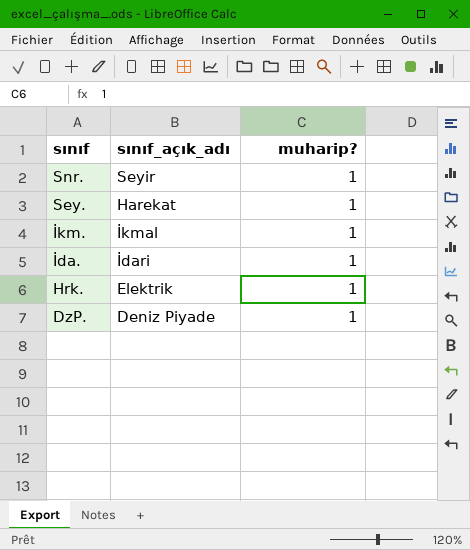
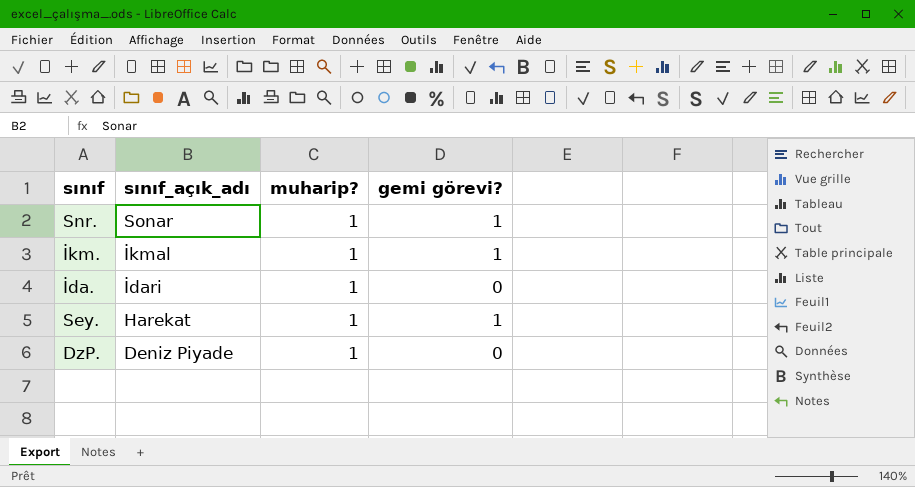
row order: sınıf descending -> sınıf_açık_adı descending
column gemi görevi? | position: none -> 4
row Hrk.: Elektrik | 1 -> none
Snr. | sınıf_açık_adı: Seyir -> Sonar

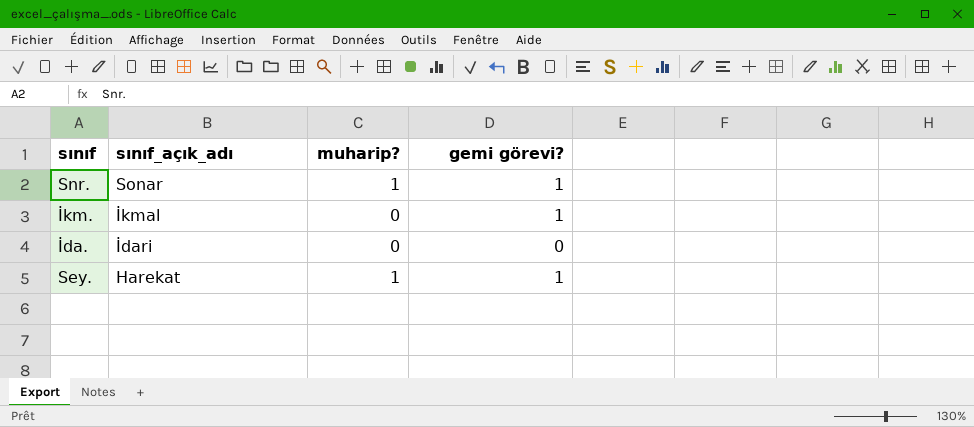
row DzP.: Deniz Piyade | 1 | 0 -> none
İkm. | muharip?: 1 -> 0
İda. | muharip?: 1 -> 0

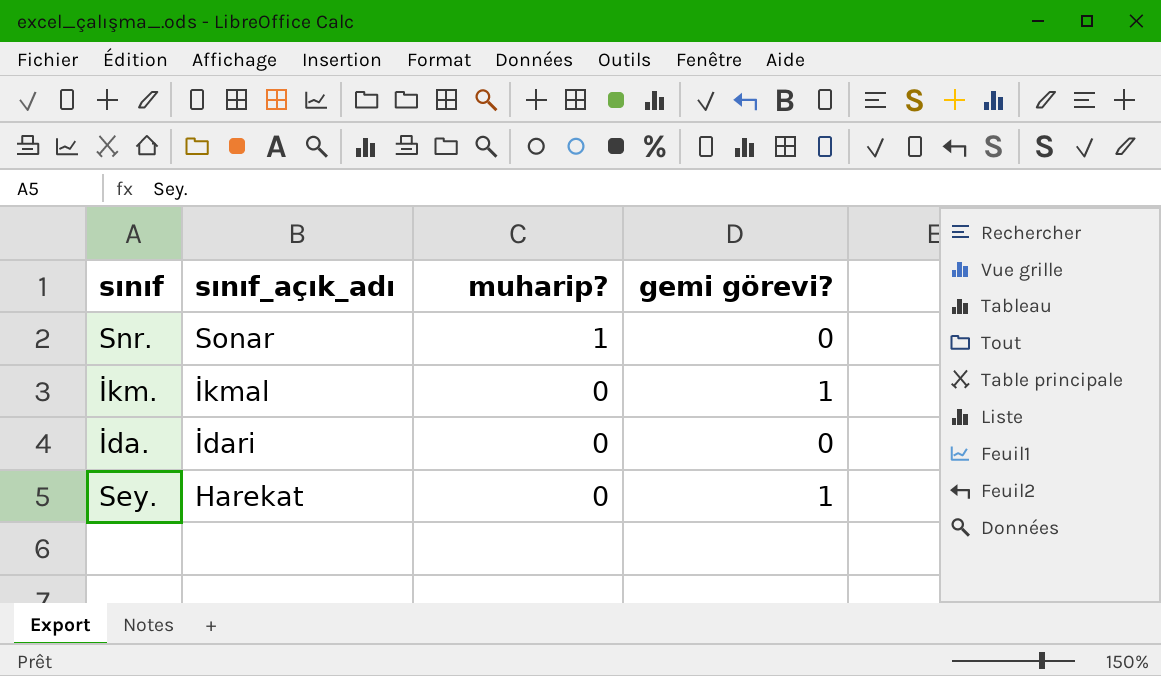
Snr. | gemi görevi?: 1 -> 0
Sey. | muharip?: 1 -> 0

